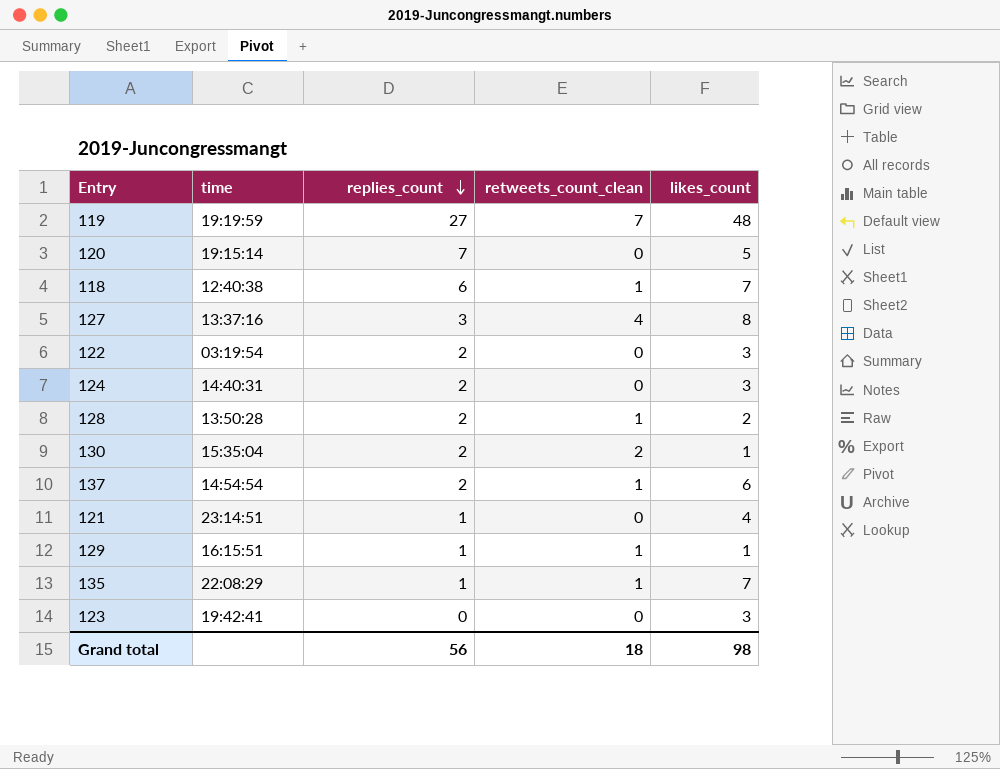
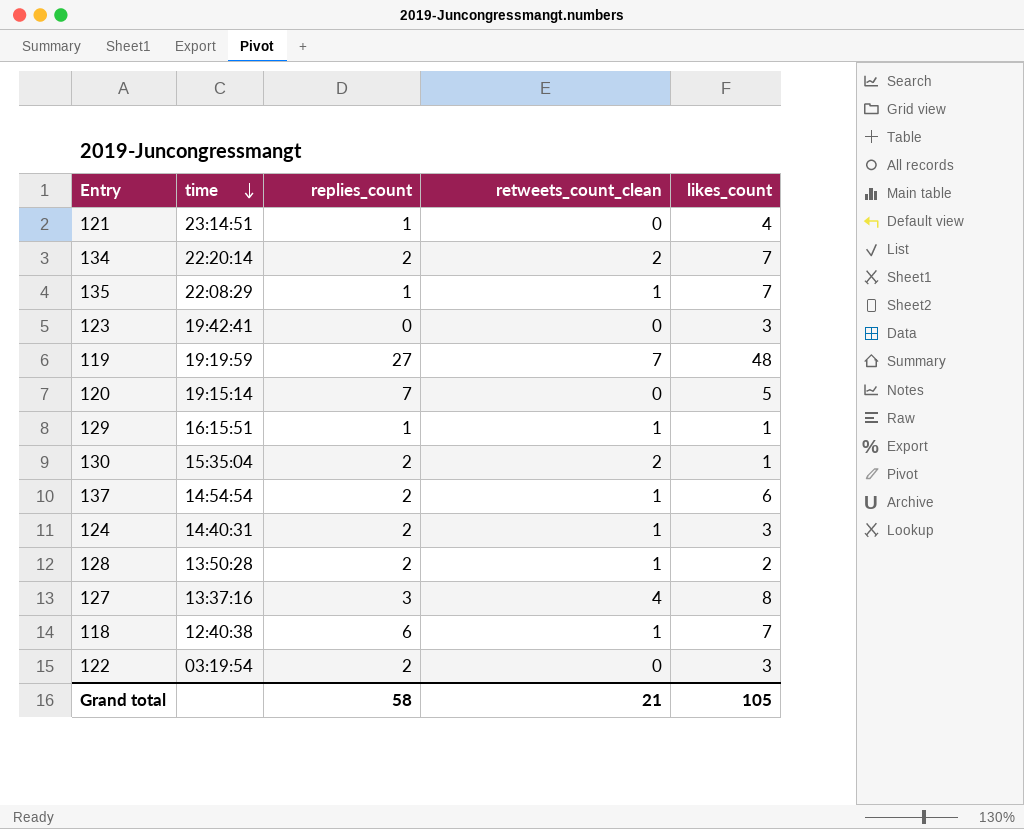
row order: replies_count descending -> time descending
row 134: none -> 22:20:14 | 2 | 2 | 7
124 | retweets_count_clean: 0 -> 1
Grand total | replies_count: 56 -> 58
Grand total | retweets_count_clean: 18 -> 21
Grand total | likes_count: 98 -> 105

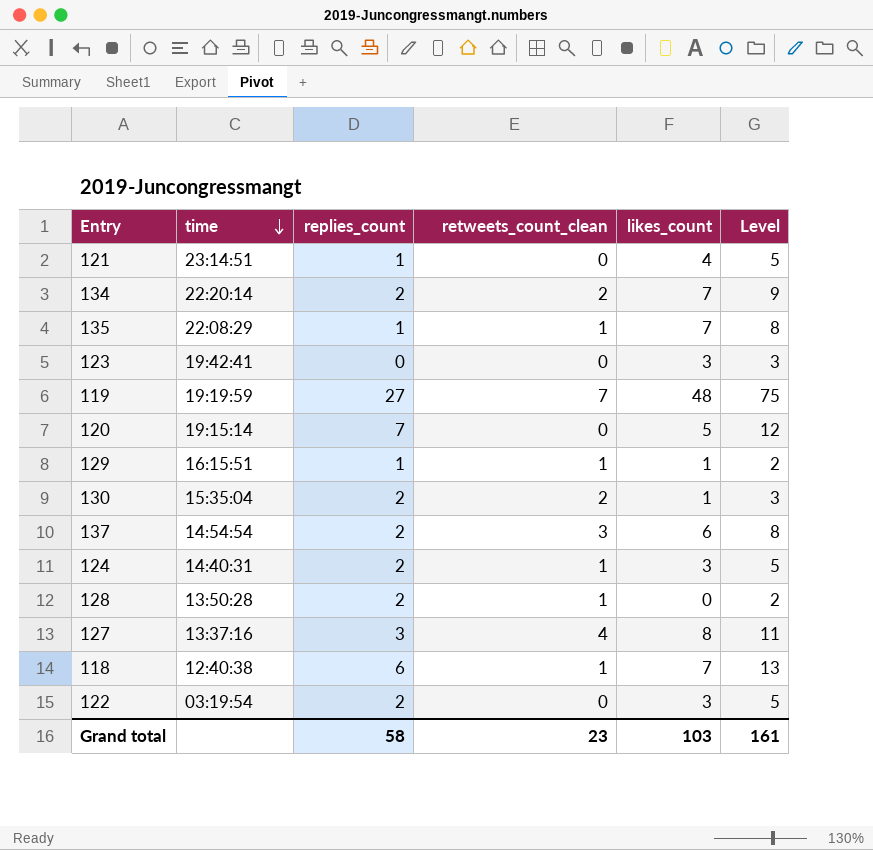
column Level | formula: none -> [replies_count] + [likes_count]
137 | retweets_count_clean: 1 -> 3
128 | likes_count: 2 -> 0
Grand total | retweets_count_clean: 21 -> 23
Grand total | likes_count: 105 -> 103

